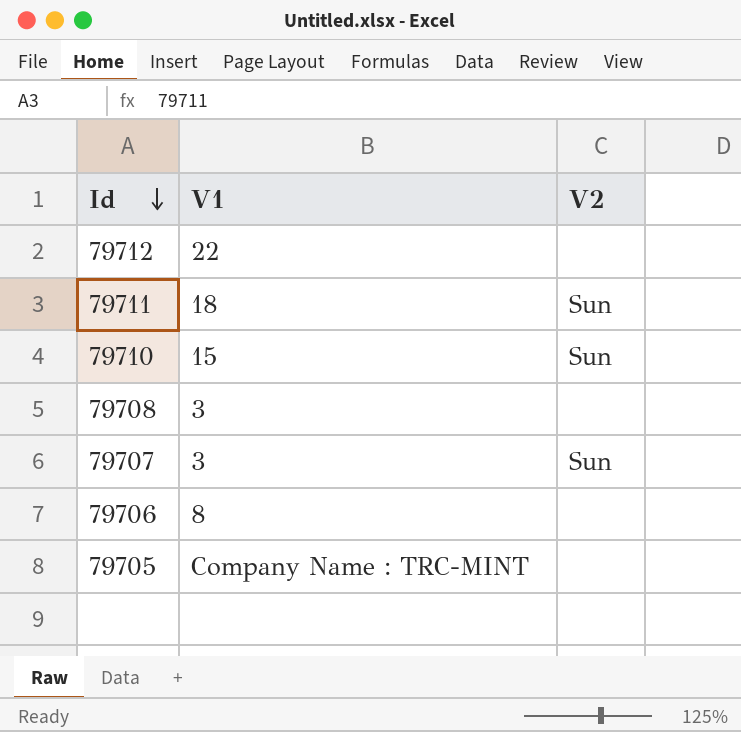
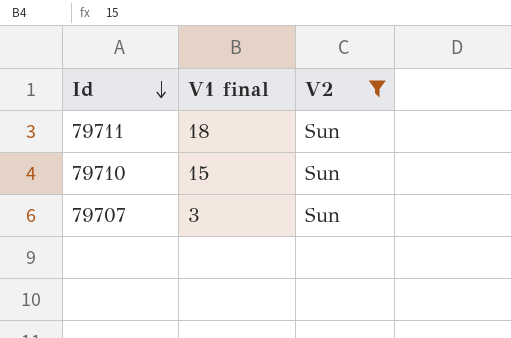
filter: none -> V2 = Sun
column name: V1 -> V1 final

